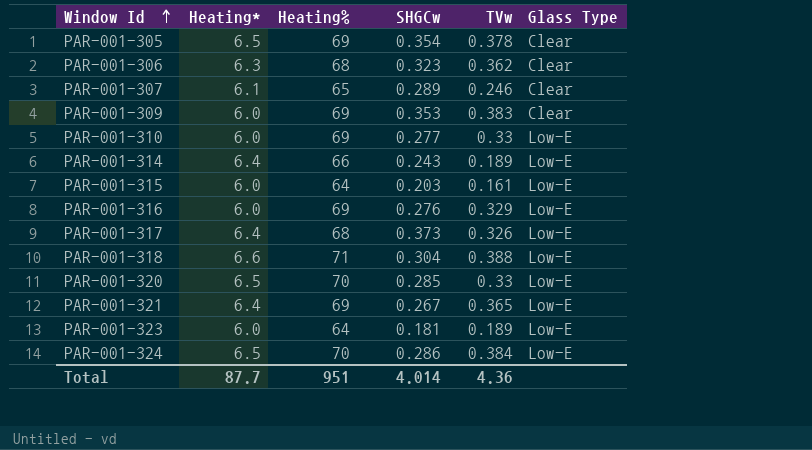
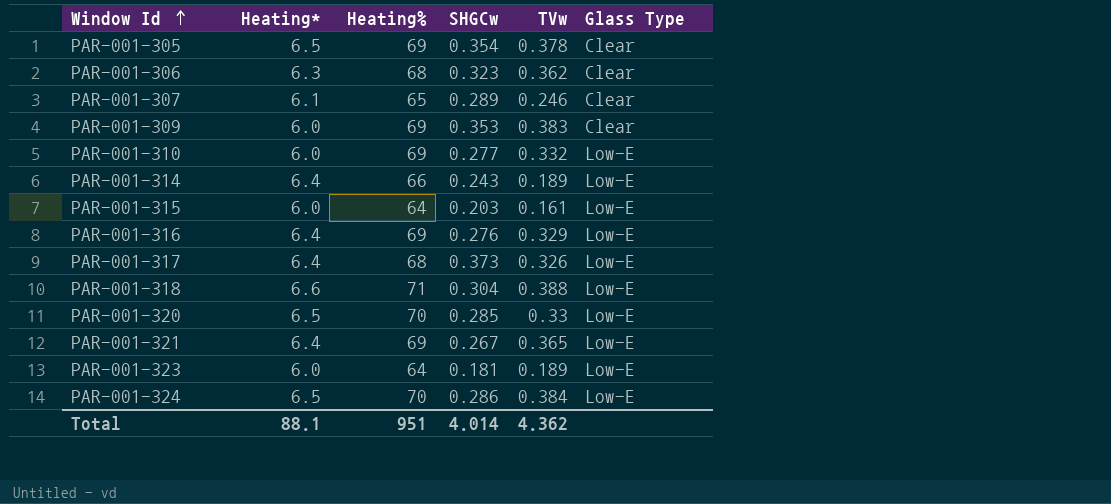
PAR-001-310 | TVw: 0.33 -> 0.332
PAR-001-316 | Heating*: 6.0 -> 6.4
Total | Heating*: 87.7 -> 88.1
Total | TVw: 4.36 -> 4.362

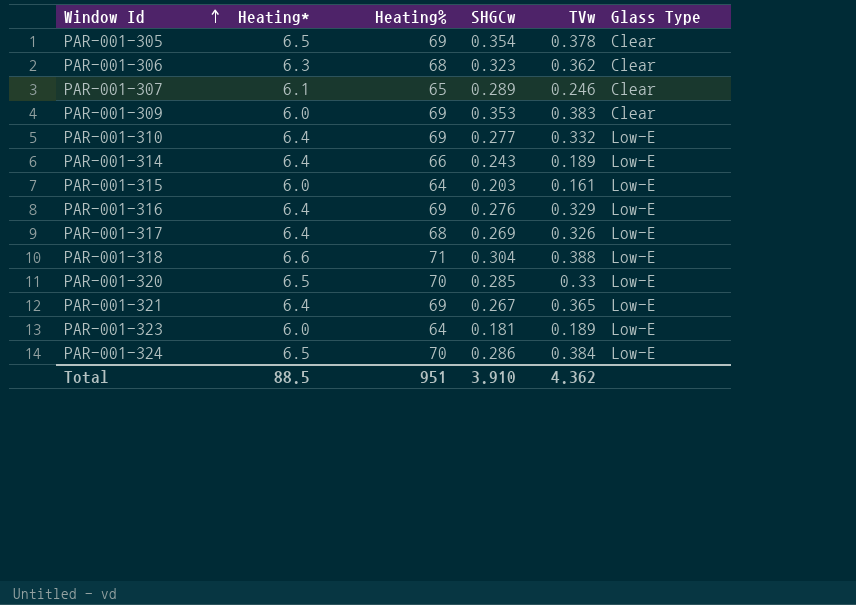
PAR-001-310 | Heating*: 6.0 -> 6.4
PAR-001-317 | SHGCw: 0.373 -> 0.269
Total | Heating*: 88.1 -> 88.5
Total | SHGCw: 4.014 -> 3.910

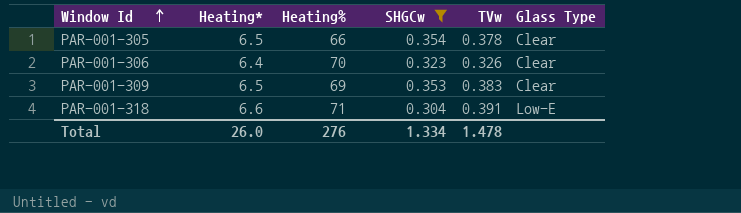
filter: none -> SHGCw >= 0.304
PAR-001-305 | Heating%: 69 -> 66
PAR-001-306 | Heating*: 6.3 -> 6.4
PAR-001-306 | Heating%: 68 -> 70
PAR-001-306 | TVw: 0.362 -> 0.326
PAR-001-309 | Heating*: 6.0 -> 6.5
PAR-001-318 | TVw: 0.388 -> 0.391
Total | Heating*: 88.5 -> 26.0
Total | Heating%: 951 -> 276
Total | SHGCw: 3.910 -> 1.334
Total | TVw: 4.362 -> 1.478

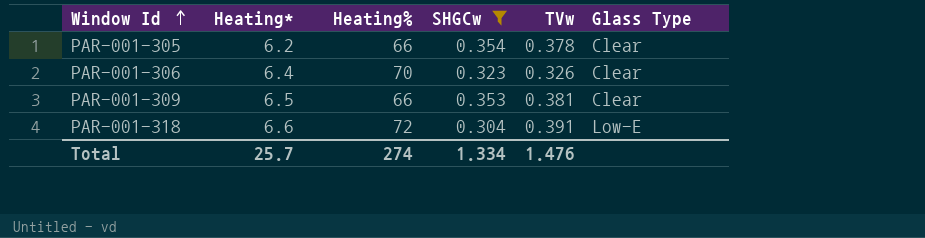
PAR-001-305 | Heating*: 6.5 -> 6.2
PAR-001-309 | Heating%: 69 -> 66
PAR-001-309 | TVw: 0.383 -> 0.381
PAR-001-318 | Heating%: 71 -> 72
Total | Heating*: 26.0 -> 25.7
Total | Heating%: 276 -> 274
Total | TVw: 1.478 -> 1.476

